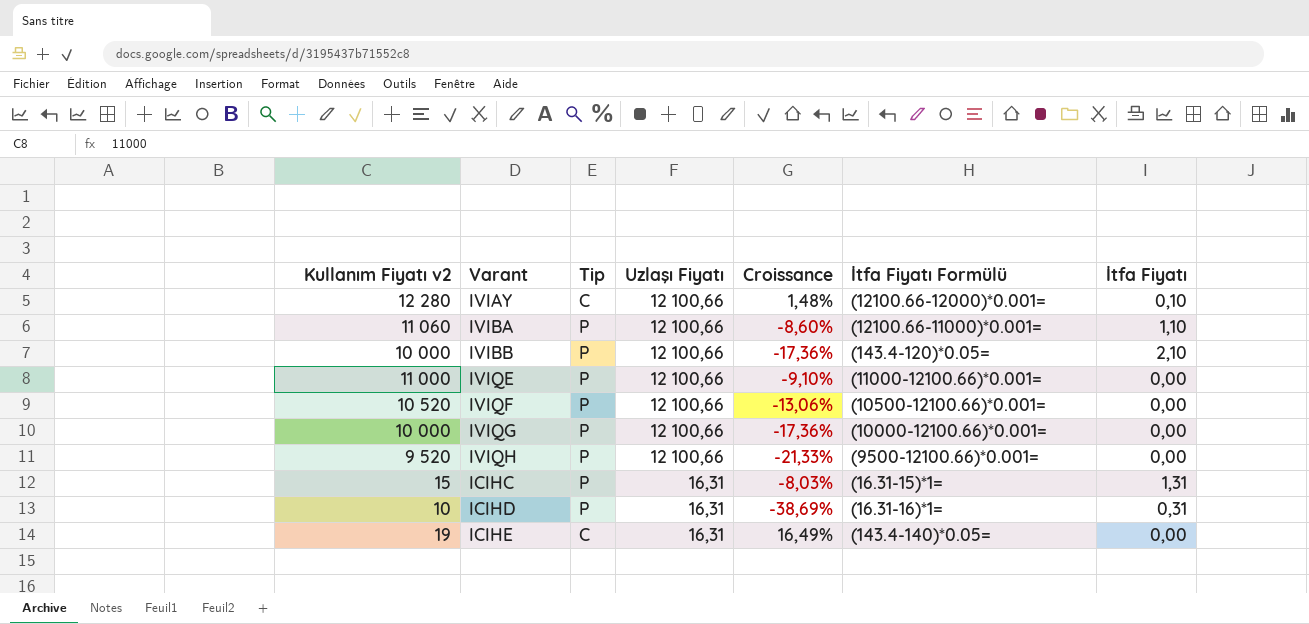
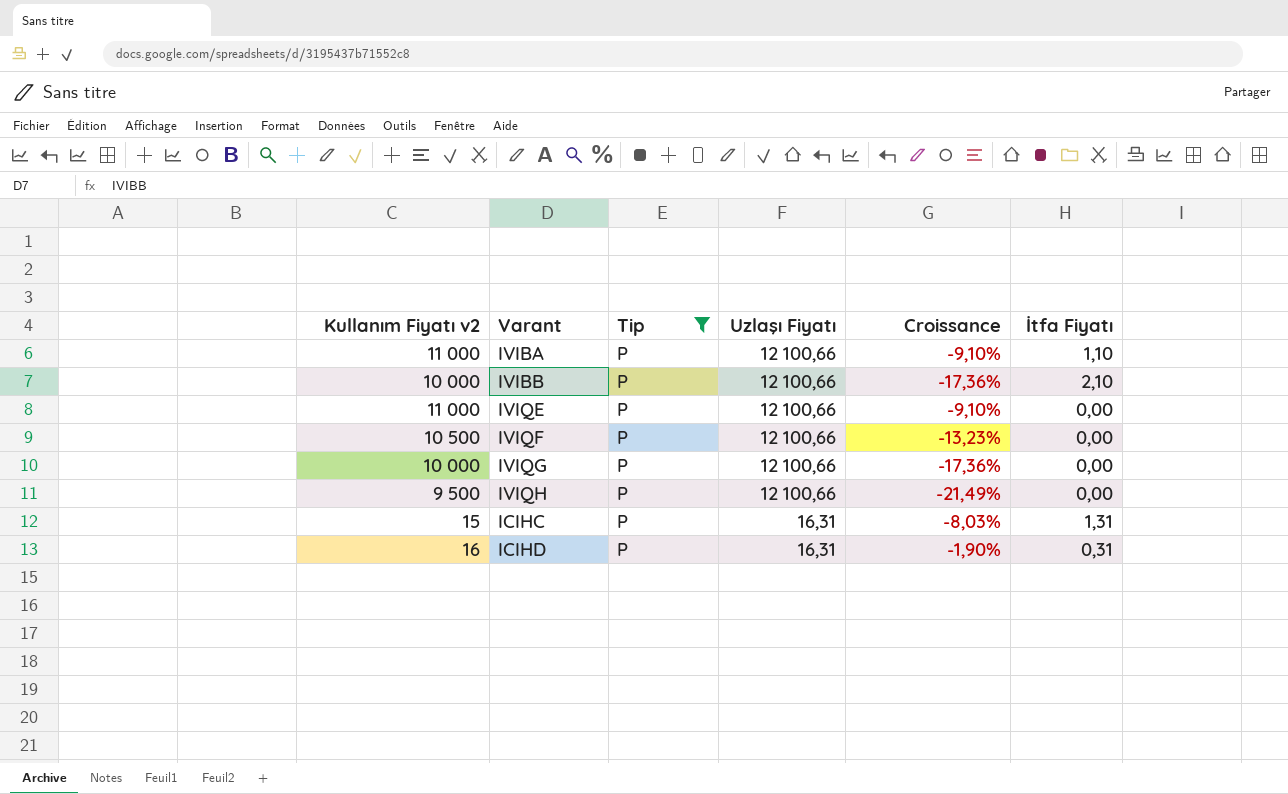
filter: none -> Tip = P
column İtfa Fiyatı Formülü | position: 6 -> none
IVIBA | Kullanım Fiyatı v2: 11 060 -> 11 000
IVIBA | Croissance: -8,60% -> -9,10%
IVIQF | Kullanım Fiyatı v2: 10 520 -> 10 500
IVIQF | Croissance: -13,06% -> -13,23%
IVIQH | Kullanım Fiyatı v2: 9 520 -> 9 500
IVIQH | Croissance: -21,33% -> -21,49%
ICIHD | Kullanım Fiyatı v2: 10 -> 16
ICIHD | Croissance: -38,69% -> -1,90%

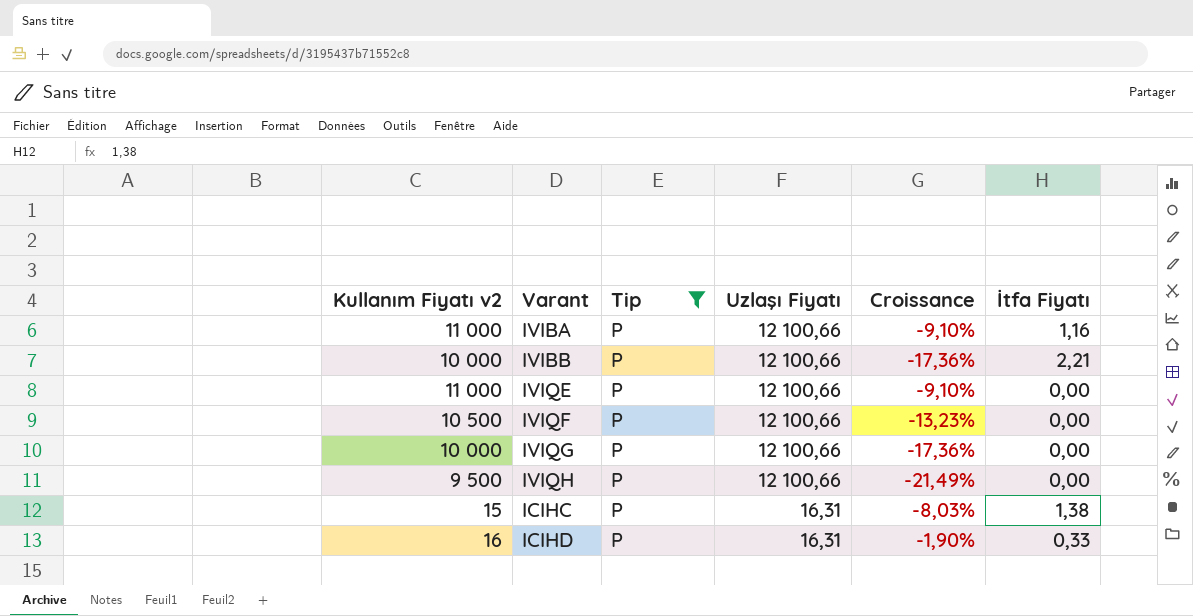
IVIBA | İtfa Fiyatı: 1,10 -> 1,16
IVIBB | İtfa Fiyatı: 2,10 -> 2,21
ICIHC | İtfa Fiyatı: 1,31 -> 1,38
ICIHD | İtfa Fiyatı: 0,31 -> 0,33

